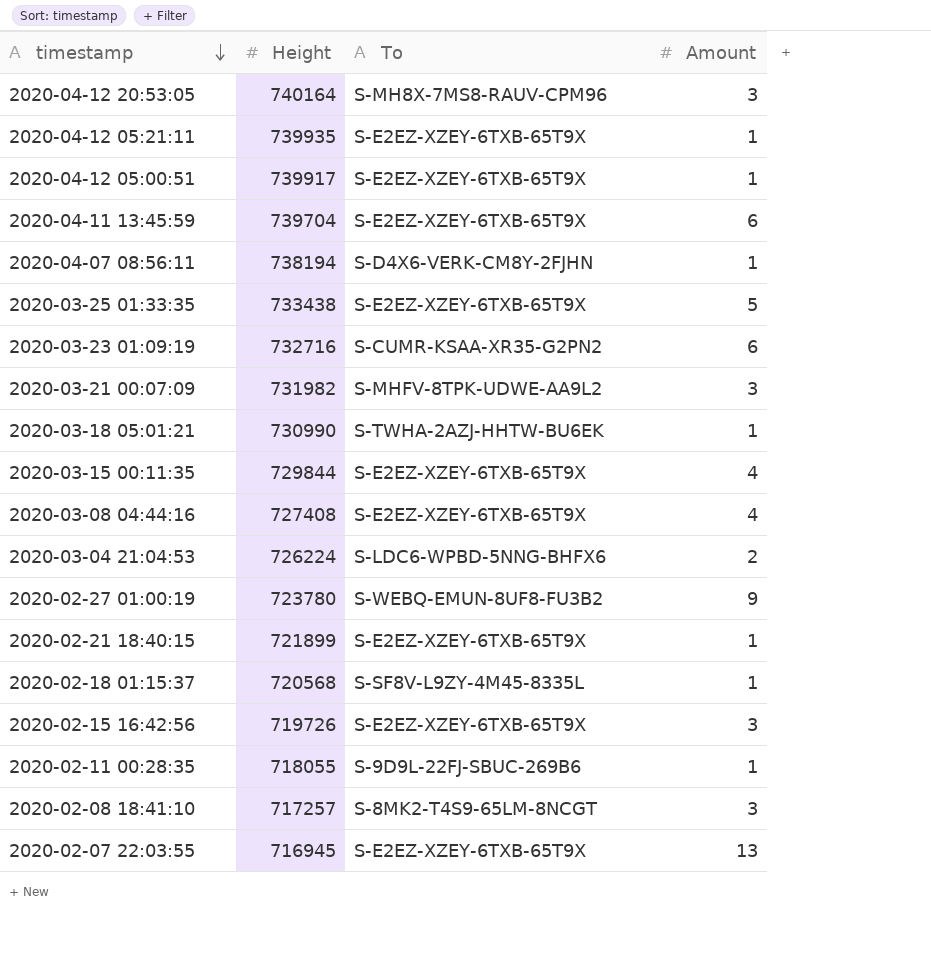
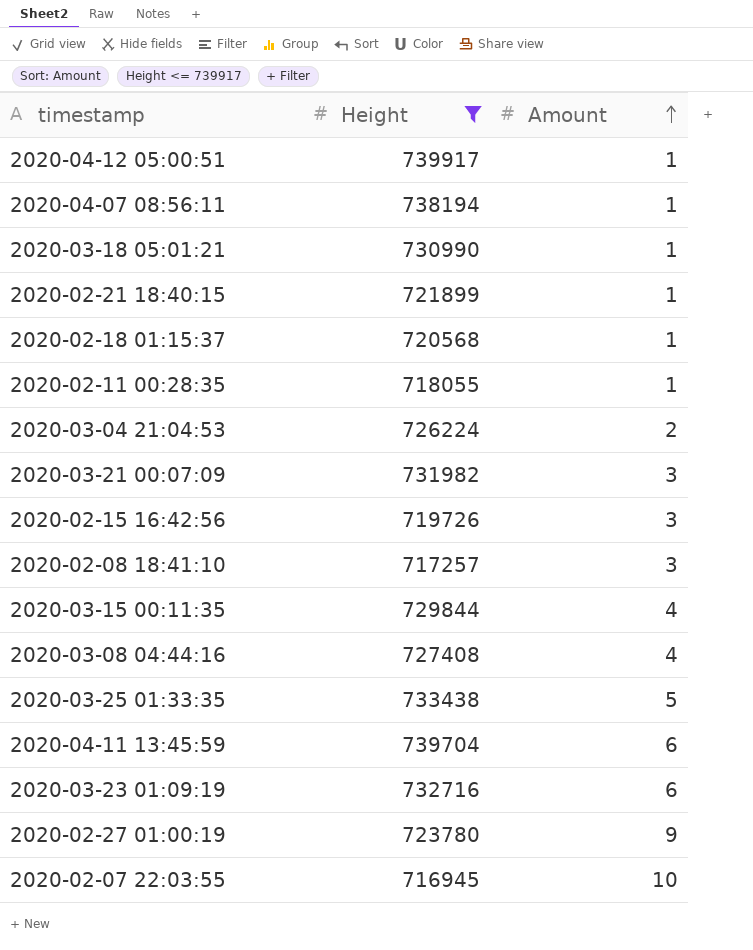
filter: none -> Height <= 739917
row order: timestamp descending -> Amount ascending
column To | position: 3 -> none
2020-02-07 22:03:55 | Amount: 13 -> 10

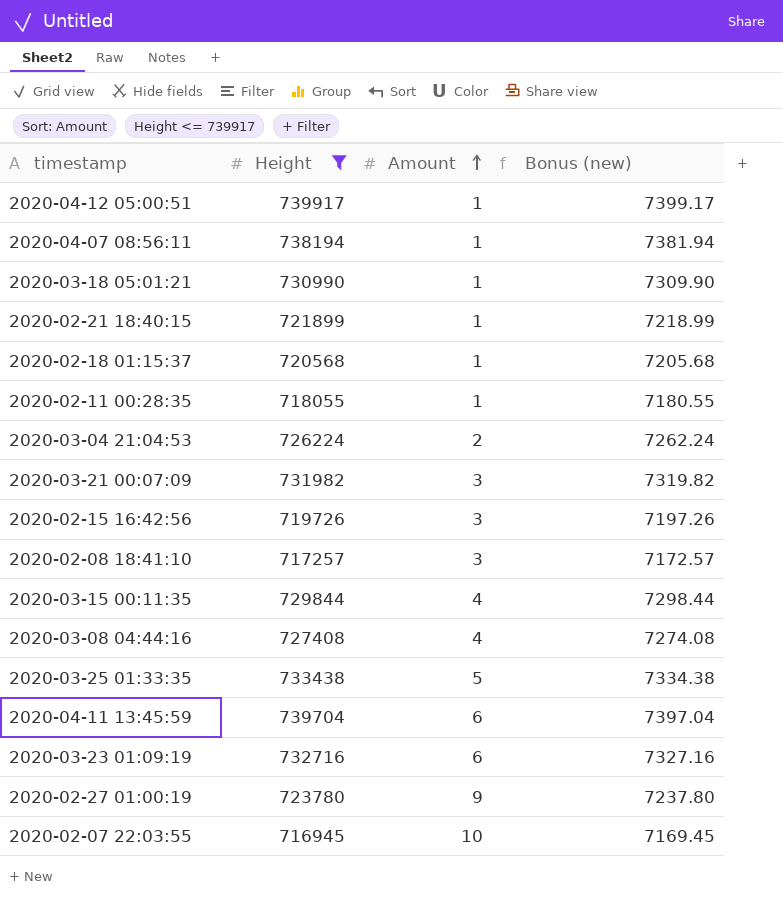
column Bonus (new) | formula: none -> [Height] * 0.01

